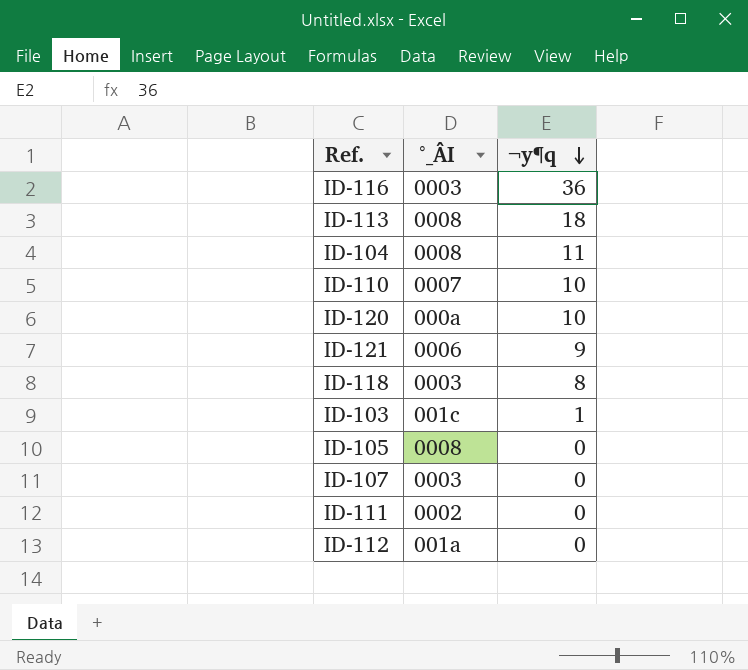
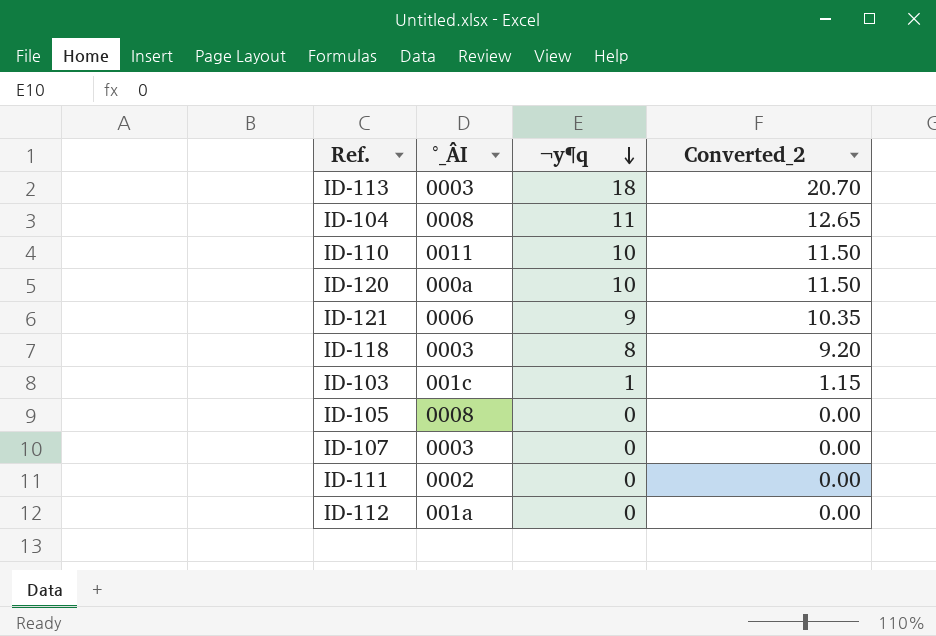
column Converted_2 | formula: none -> [¬y¶q] * 1.15
row ID-116: 0003 | 36 -> none
ID-113 | °_ÂI: 0008 -> 0003
ID-110 | °_ÂI: 0007 -> 0011

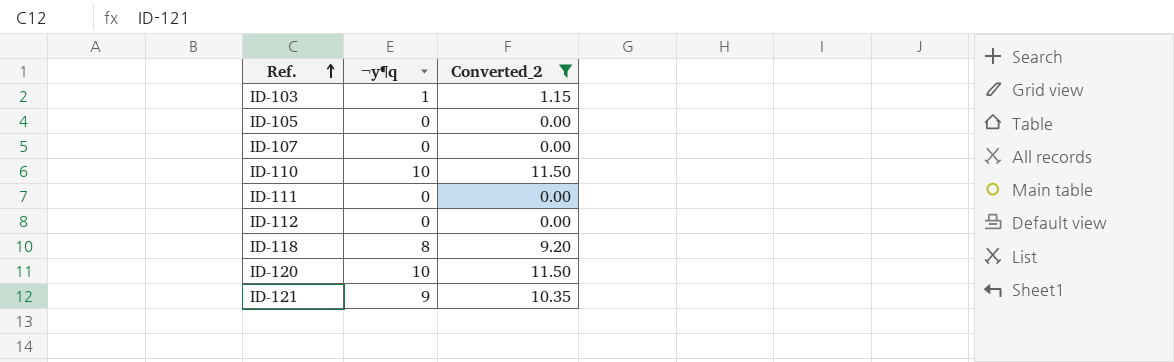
filter: none -> Converted_2 <= 11.50
row order: ¬y¶q descending -> Ref. ascending
column °_ÂI | position: 2 -> none

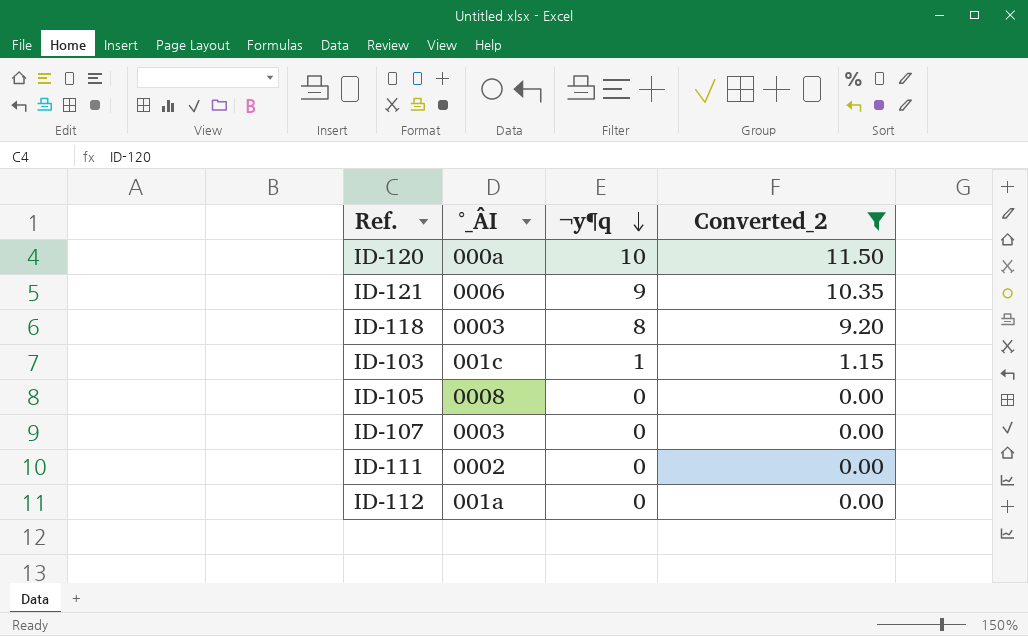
row order: Ref. ascending -> ¬y¶q descending
column °_ÂI | position: none -> 2
row ID-110: 10 | 11.50 -> none

